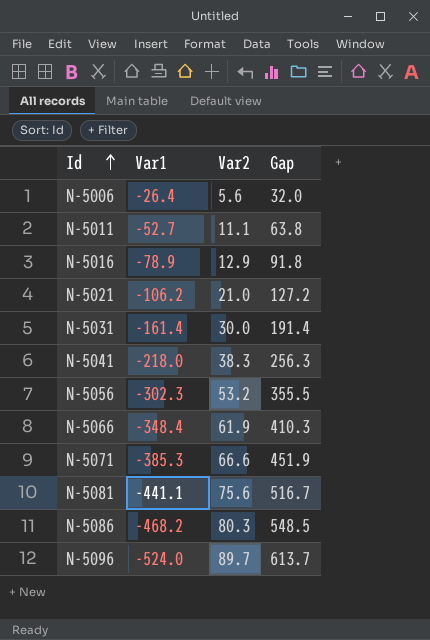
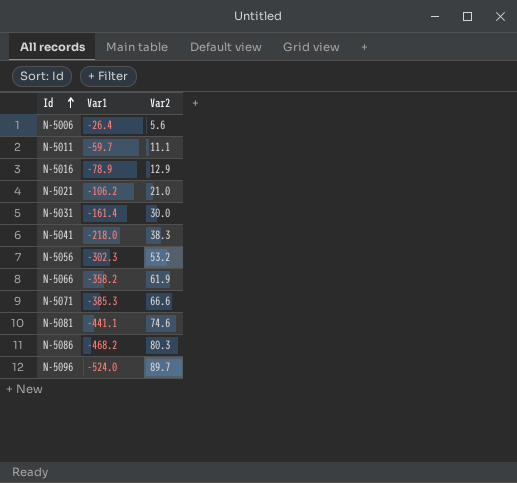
column Gap | formula: [Var2] - [Var1] -> none
N-5011 | Var1: -52.7 -> -59.7
N-5066 | Var1: -348.4 -> -358.2
N-5081 | Var2: 75.6 -> 74.6

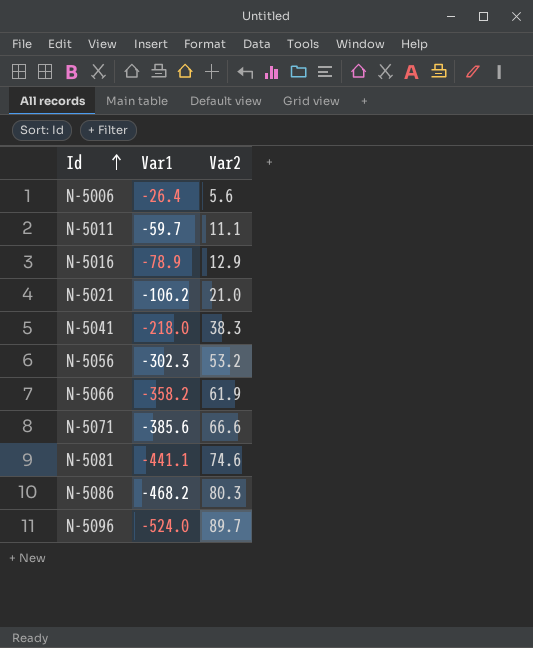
row N-5031: -161.4 | 30.0 -> none
N-5071 | Var1: -385.3 -> -385.6

